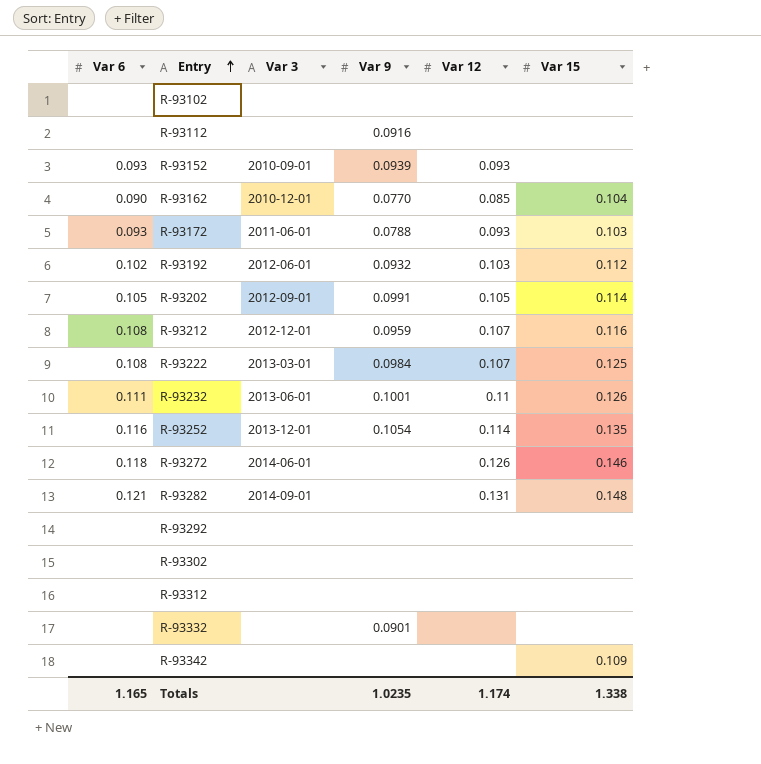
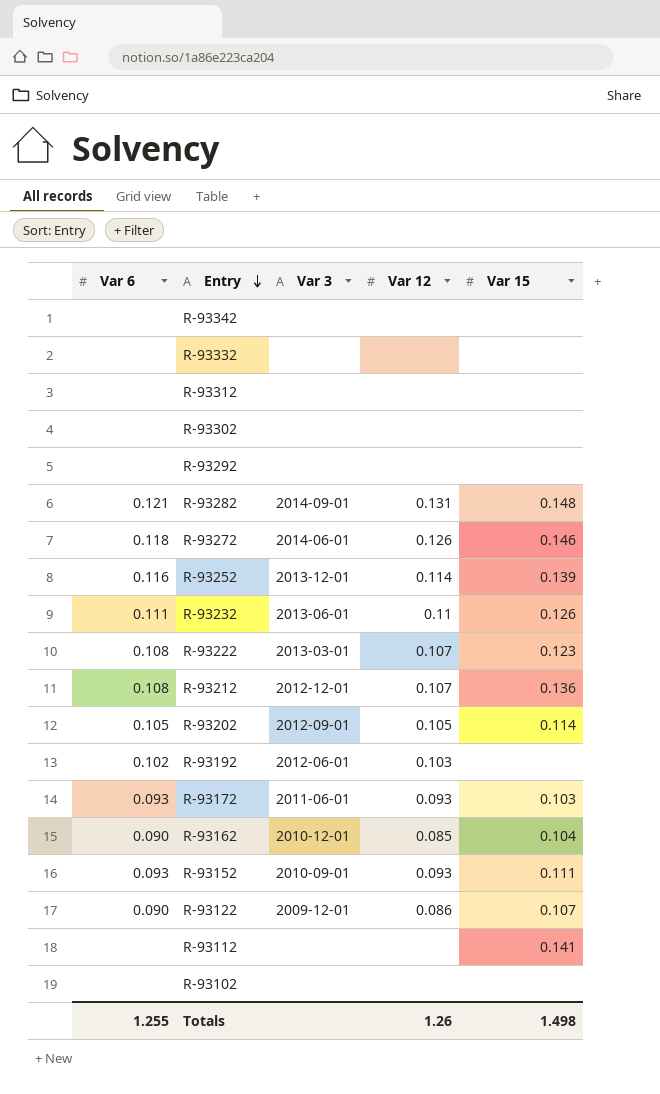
row order: Entry ascending -> Entry descending
column Var 9 | position: 4 -> none
R-93342 | Var 15: 0.109 -> none
R-93252 | Var 15: 0.135 -> 0.139
R-93222 | Var 15: 0.125 -> 0.123
R-93212 | Var 15: 0.116 -> 0.136
R-93192 | Var 15: 0.112 -> none
R-93152 | Var 15: none -> 0.111
row R-93122: none -> 0.090 | 2009-12-01 | 0.086 | 0.107
R-93112 | Var 15: none -> 0.141
Totals | Var 6: 1.165 -> 1.255
Totals | Var 12: 1.174 -> 1.26
Totals | Var 15: 1.338 -> 1.498

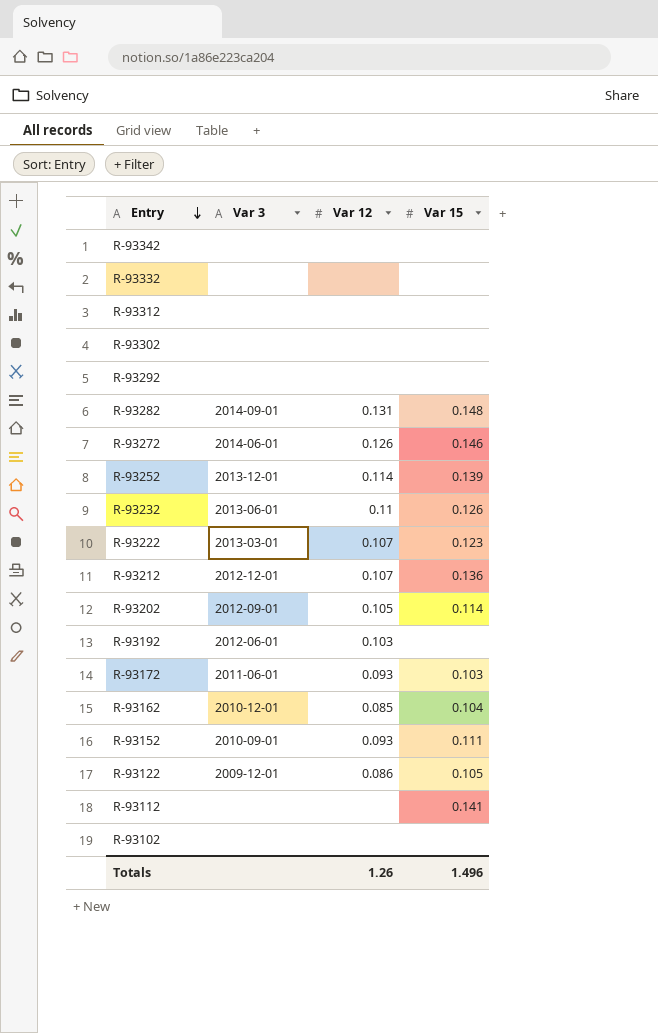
column Var 6 | position: 1 -> none
R-93122 | Var 15: 0.107 -> 0.105
Totals | Var 15: 1.498 -> 1.496

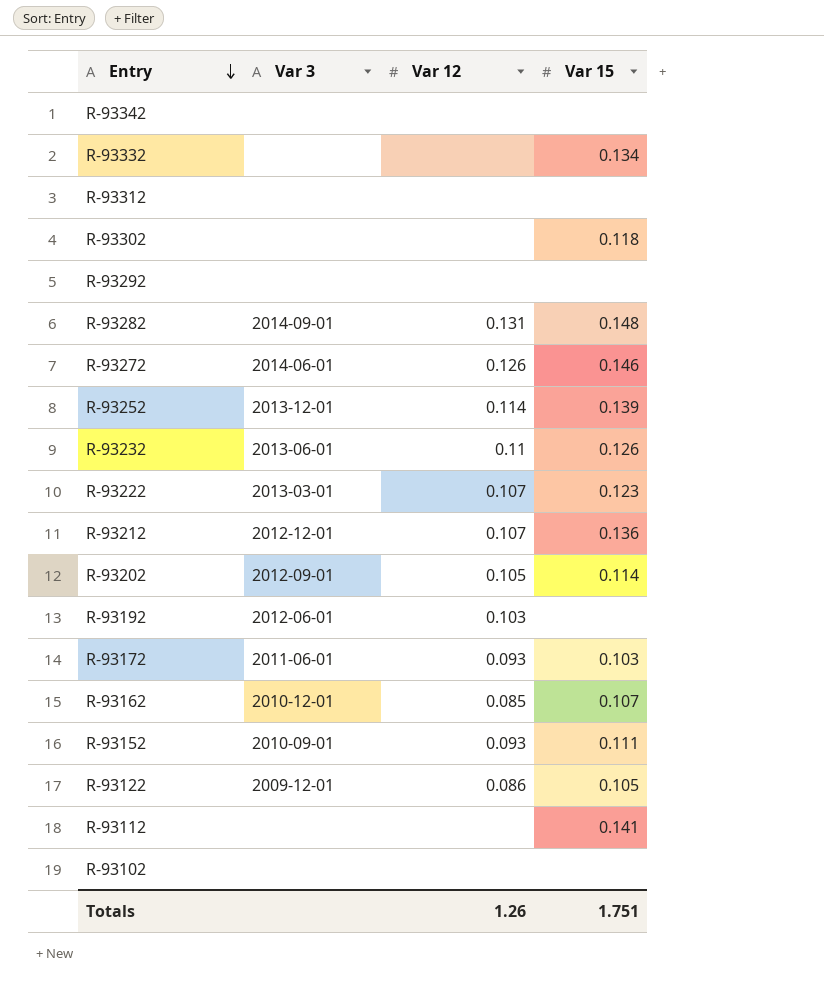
R-93332 | Var 15: none -> 0.134
R-93302 | Var 15: none -> 0.118
R-93162 | Var 15: 0.104 -> 0.107
Totals | Var 15: 1.496 -> 1.751

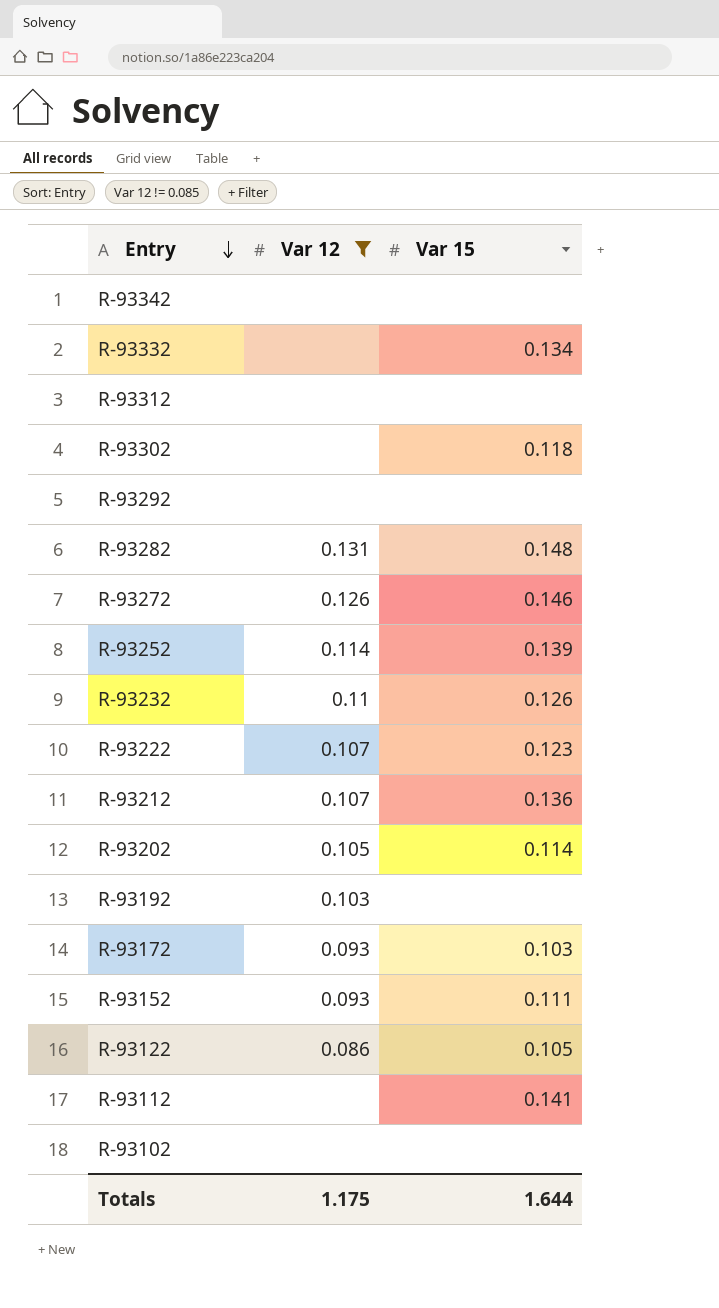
filter: none -> Var 12 != 0.085
column Var 3 | position: 2 -> none
Totals | Var 12: 1.26 -> 1.175
Totals | Var 15: 1.751 -> 1.644

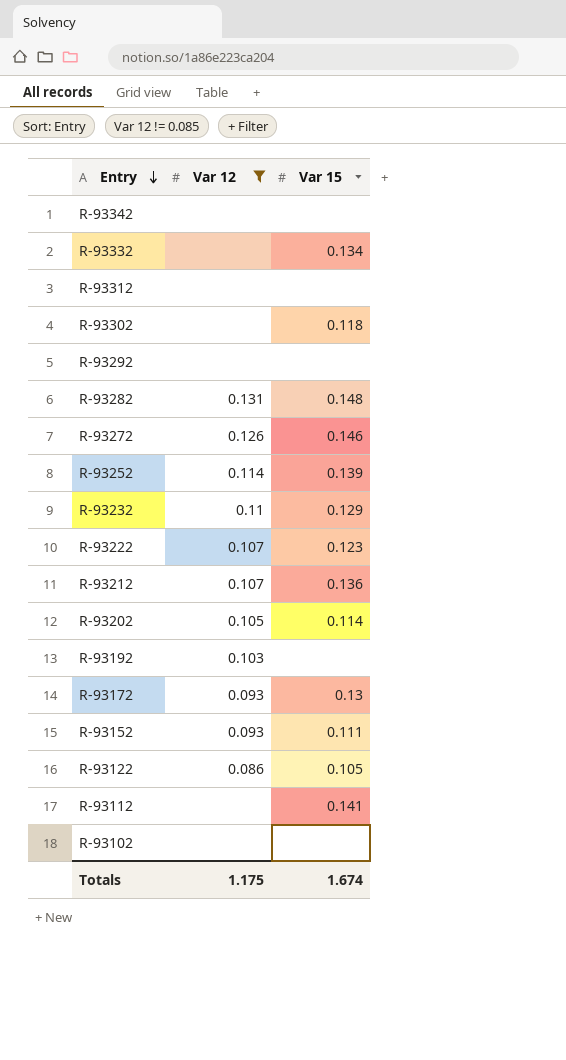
R-93232 | Var 15: 0.126 -> 0.129
R-93172 | Var 15: 0.103 -> 0.13
Totals | Var 15: 1.644 -> 1.674

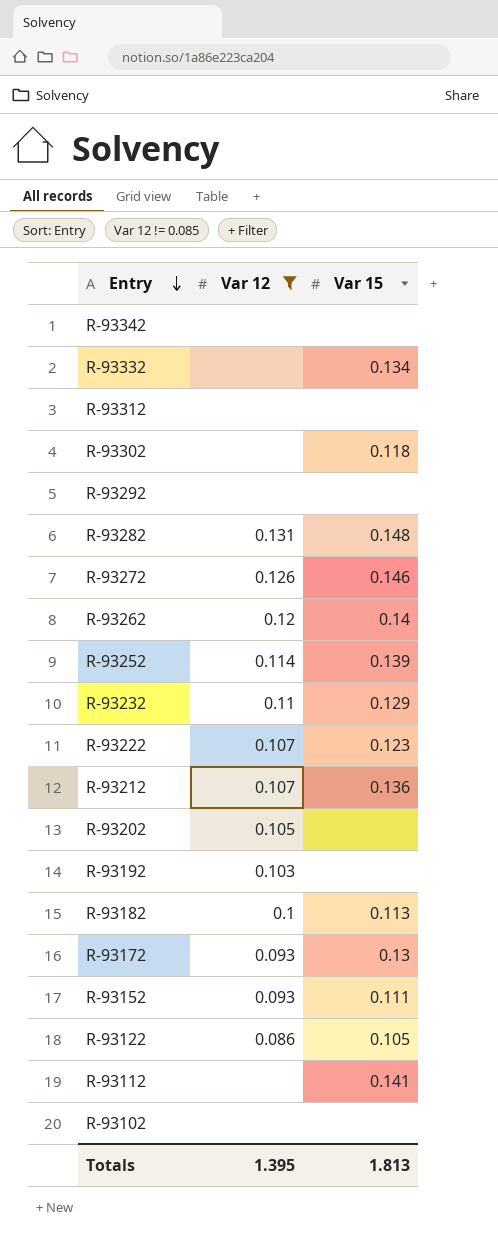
row R-93262: none -> 0.12 | 0.14
R-93202 | Var 15: 0.114 -> none
row R-93182: none -> 0.1 | 0.113
Totals | Var 12: 1.175 -> 1.395
Totals | Var 15: 1.674 -> 1.813

